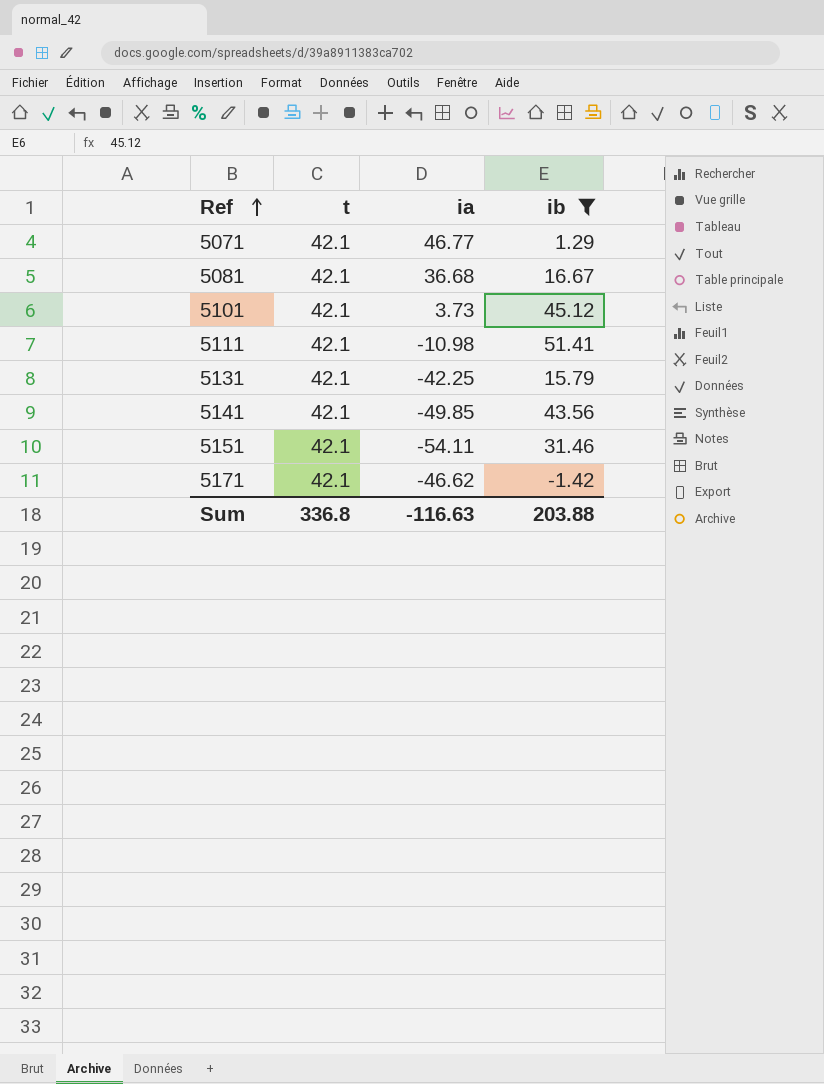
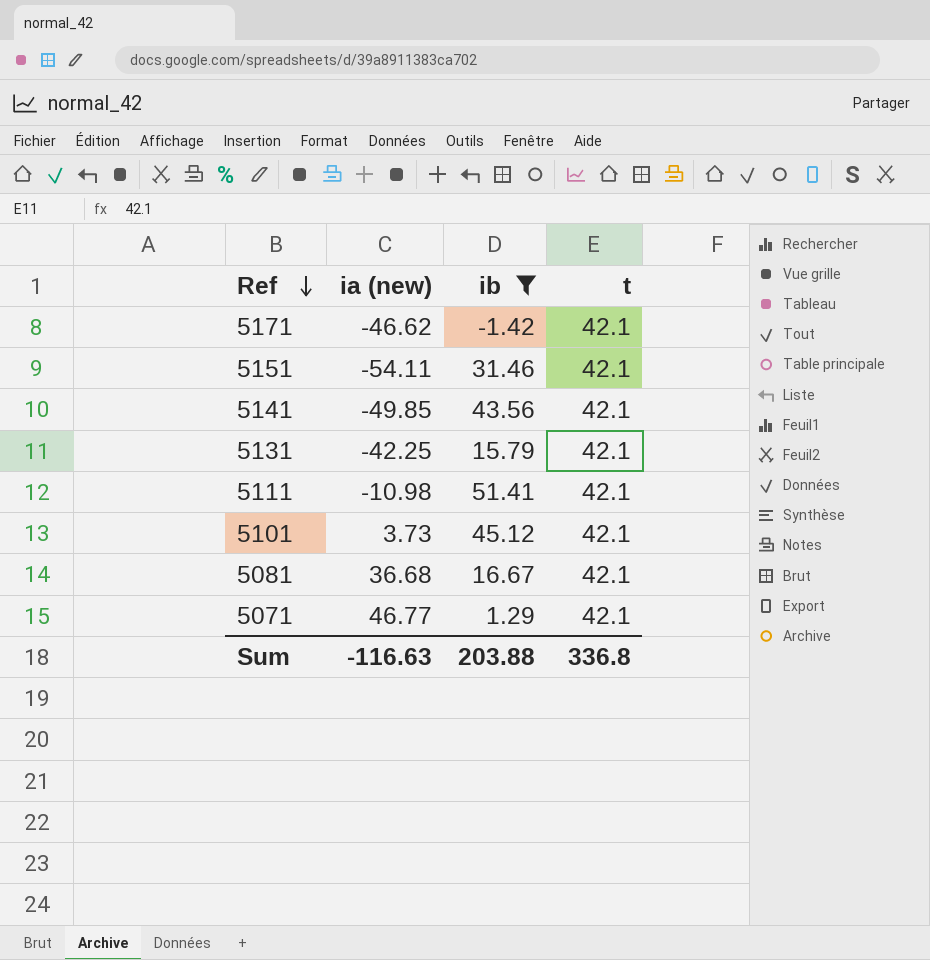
row order: Ref ascending -> Ref descending
column name: ia -> ia (new)
column t | position: 2 -> 4

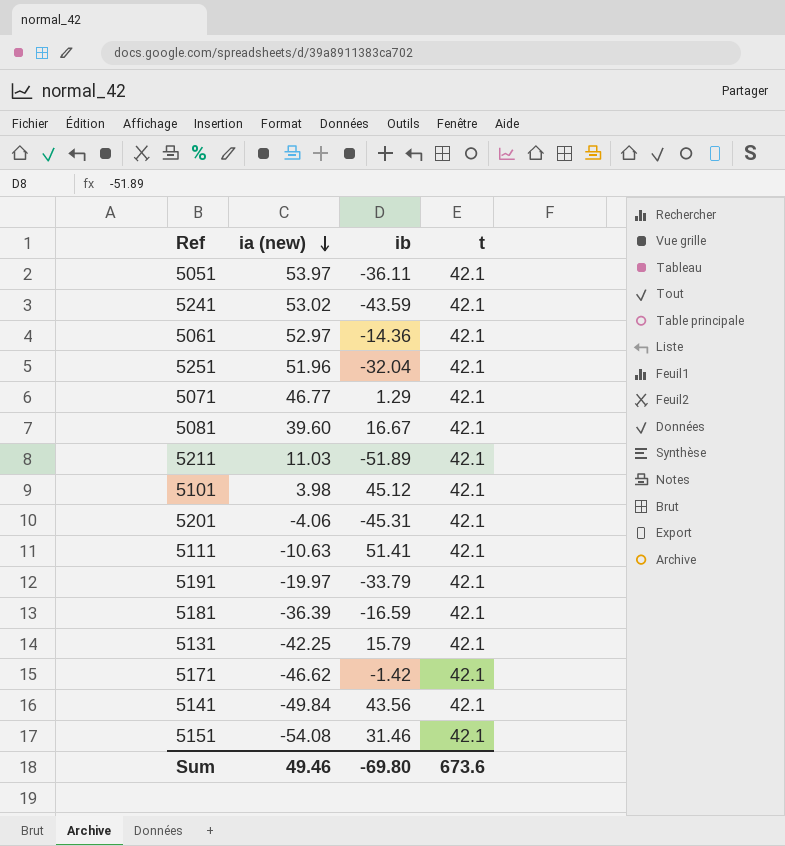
filter: ib >= -1.42 -> none
row order: Ref descending -> ia (new) descending
5081 | ia (new): 36.68 -> 39.60
5101 | ia (new): 3.73 -> 3.98
5111 | ia (new): -10.98 -> -10.63
5141 | ia (new): -49.85 -> -49.84
5151 | ia (new): -54.11 -> -54.08
Sum | ia (new): -116.63 -> 49.46
Sum | ib: 203.88 -> -69.80
Sum | t: 336.8 -> 673.6

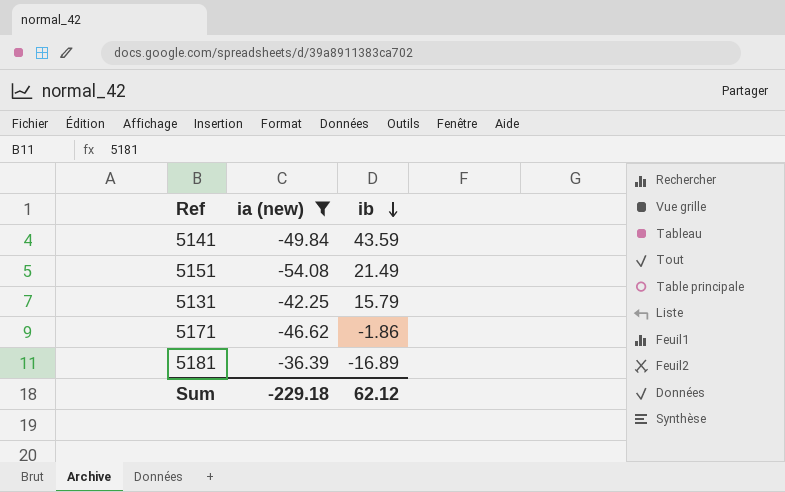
filter: none -> ia (new) <= -36.39
row order: ia (new) descending -> ib descending
column t | position: 4 -> none
5141 | ib: 43.56 -> 43.59
5151 | ib: 31.46 -> 21.49
5171 | ib: -1.42 -> -1.86
5181 | ib: -16.59 -> -16.89
Sum | ia (new): 49.46 -> -229.18
Sum | ib: -69.80 -> 62.12

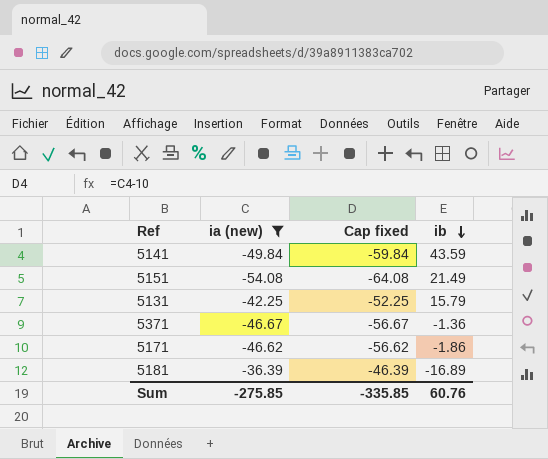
column Cap fixed | formula: none -> [ia (new)] - 10
row 5371: none -> -46.67 | -56.67 | -1.36
Sum | ia (new): -229.18 -> -275.85
Sum | ib: 62.12 -> 60.76

